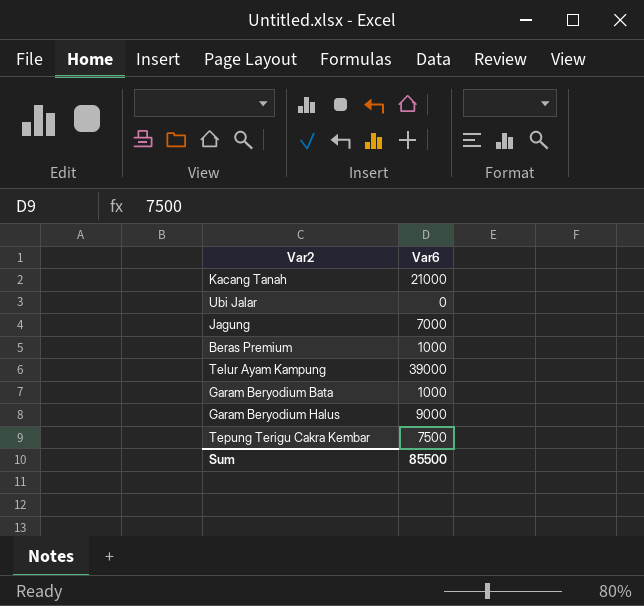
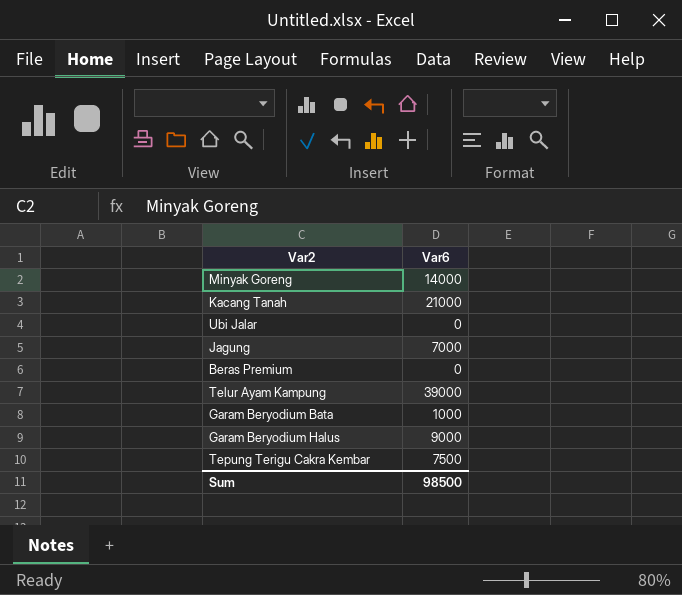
row Minyak Goreng: none -> 14000
Beras Premium | Var6: 1000 -> 0
Sum | Var6: 85500 -> 98500

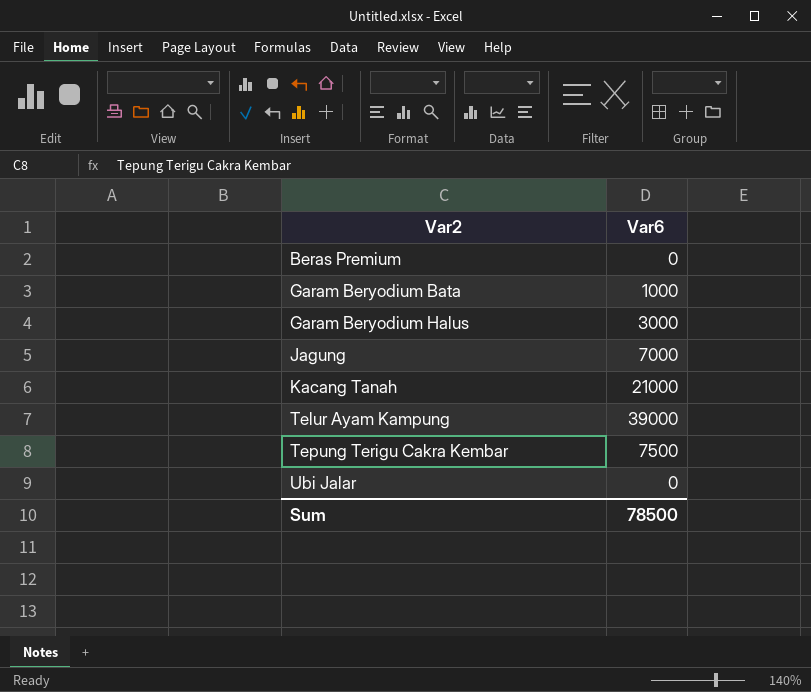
row order: none -> Var2 ascending
row Minyak Goreng: 14000 -> none
Garam Beryodium Halus | Var6: 9000 -> 3000
Sum | Var6: 98500 -> 78500

